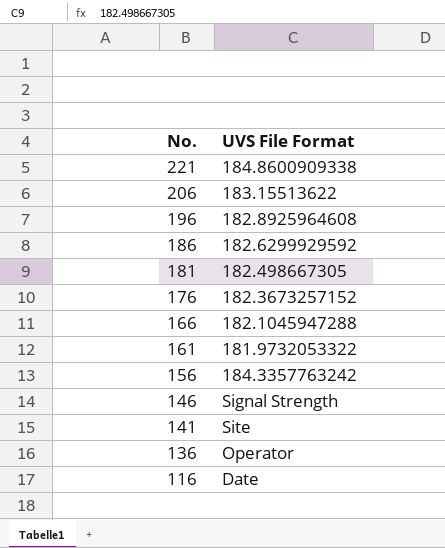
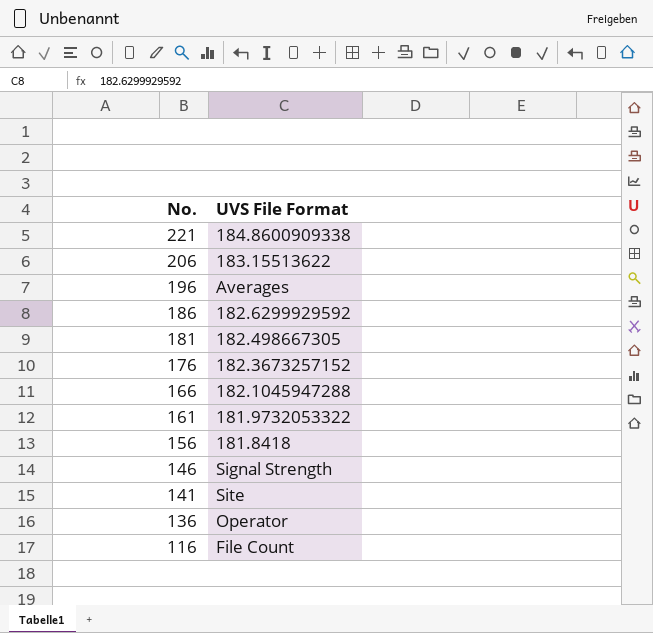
196 | UVS File Format: 182.8925964608 -> Averages
156 | UVS File Format: 184.3357763242 -> 181.8418
116 | UVS File Format: Date -> File Count

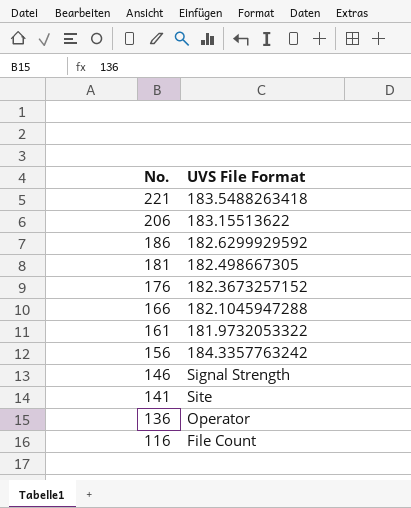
row 196: Averages -> none
221 | UVS File Format: 184.8600909338 -> 183.5488263418
156 | UVS File Format: 181.8418 -> 184.3357763242

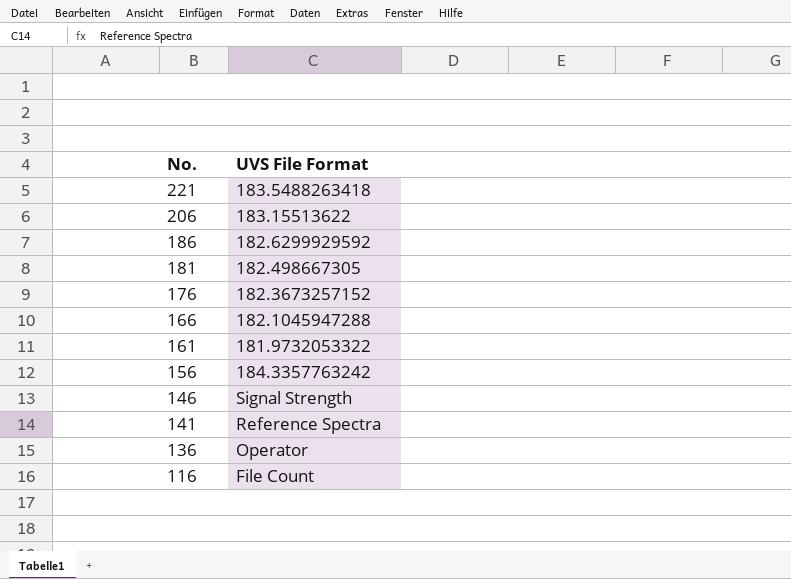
141 | UVS File Format: Site -> Reference Spectra

